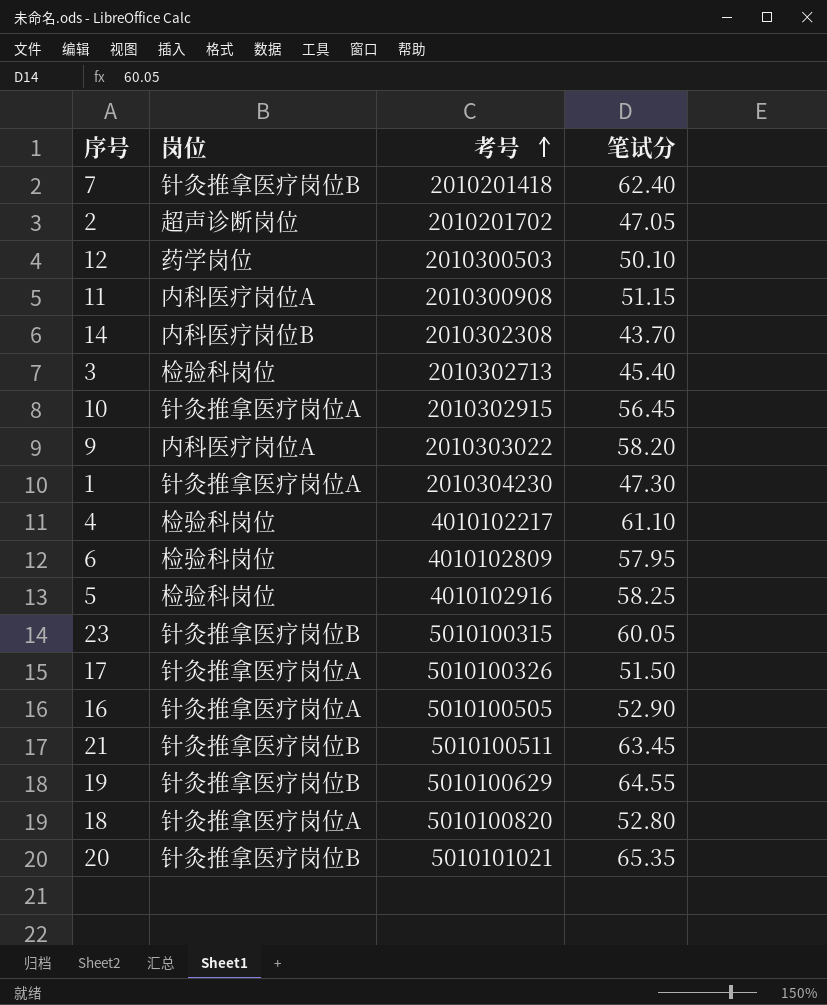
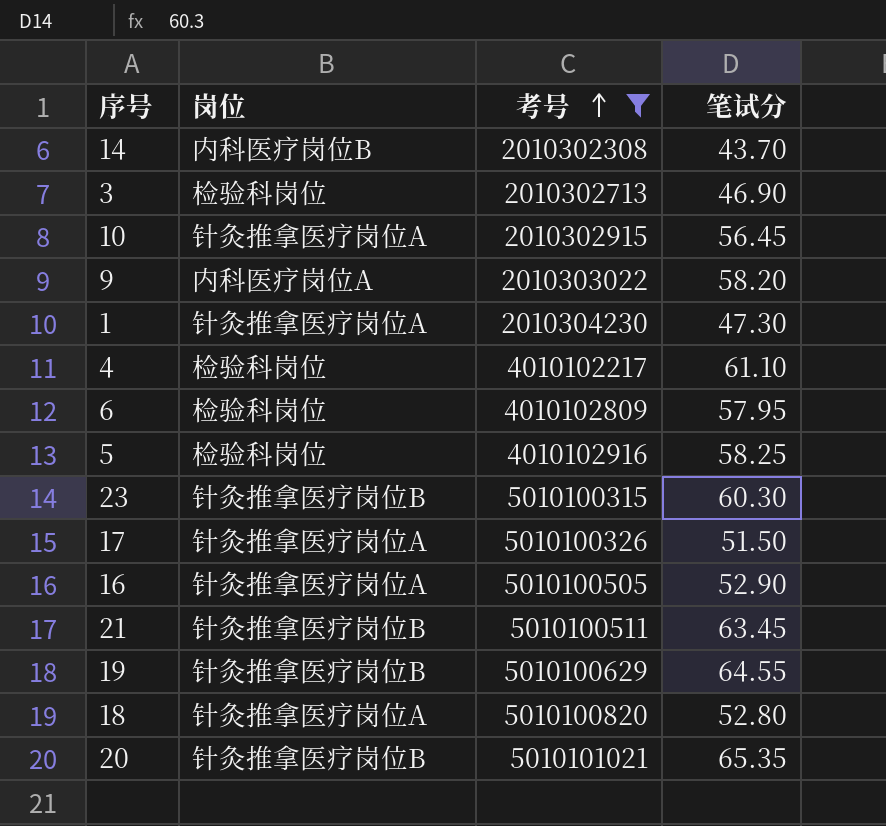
filter: none -> 考号 >= 2010302308
3 | 笔试分: 45.40 -> 46.90
23 | 笔试分: 60.05 -> 60.30

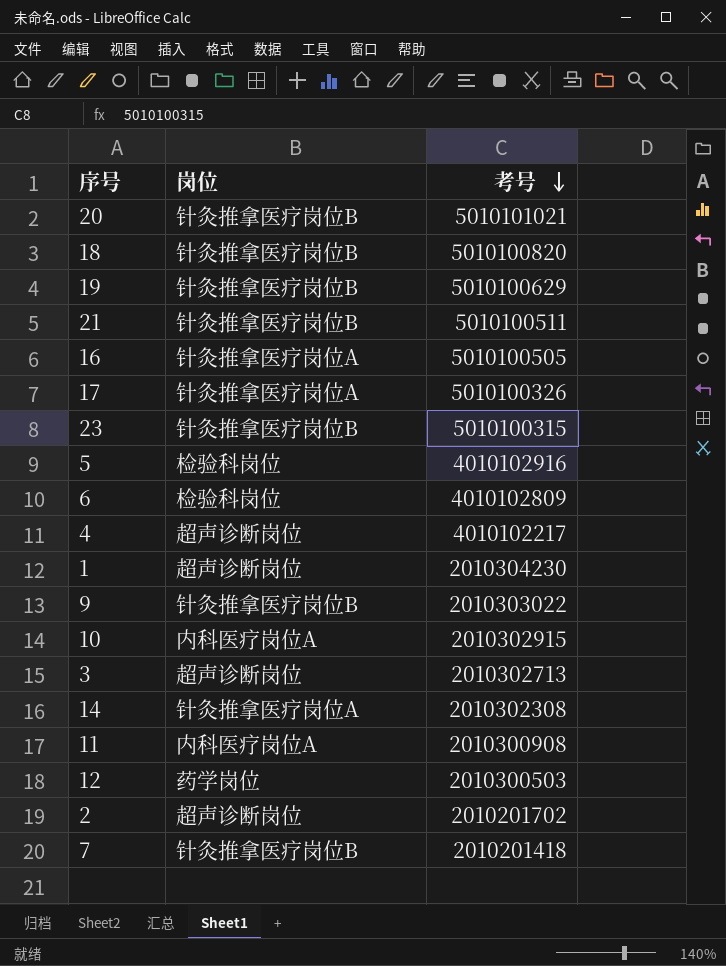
filter: 考号 >= 2010302308 -> none
row order: 考号 ascending -> 考号 descending
column 笔试分 | position: 4 -> none
18 | 岗位: 针灸推拿医疗岗位A -> 针灸推拿医疗岗位B
4 | 岗位: 检验科岗位 -> 超声诊断岗位
1 | 岗位: 针灸推拿医疗岗位A -> 超声诊断岗位
9 | 岗位: 内科医疗岗位A -> 针灸推拿医疗岗位B
10 | 岗位: 针灸推拿医疗岗位A -> 内科医疗岗位A
3 | 岗位: 检验科岗位 -> 超声诊断岗位
14 | 岗位: 内科医疗岗位B -> 针灸推拿医疗岗位A

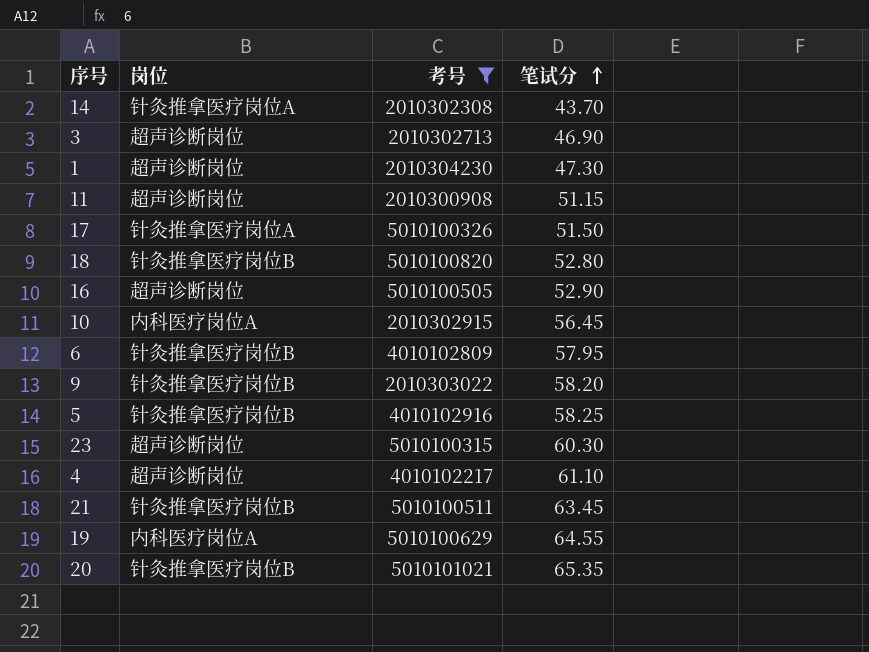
filter: none -> 考号 >= 2010300908
row order: 考号 descending -> 笔试分 ascending
column 笔试分 | position: none -> 4
11 | 岗位: 内科医疗岗位A -> 超声诊断岗位
16 | 岗位: 针灸推拿医疗岗位A -> 超声诊断岗位
6 | 岗位: 检验科岗位 -> 针灸推拿医疗岗位B
5 | 岗位: 检验科岗位 -> 针灸推拿医疗岗位B
23 | 岗位: 针灸推拿医疗岗位B -> 超声诊断岗位
19 | 岗位: 针灸推拿医疗岗位B -> 内科医疗岗位A

